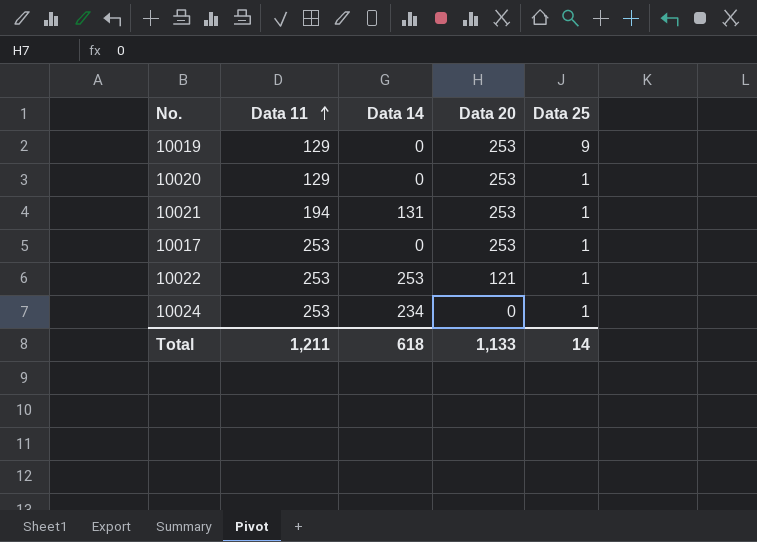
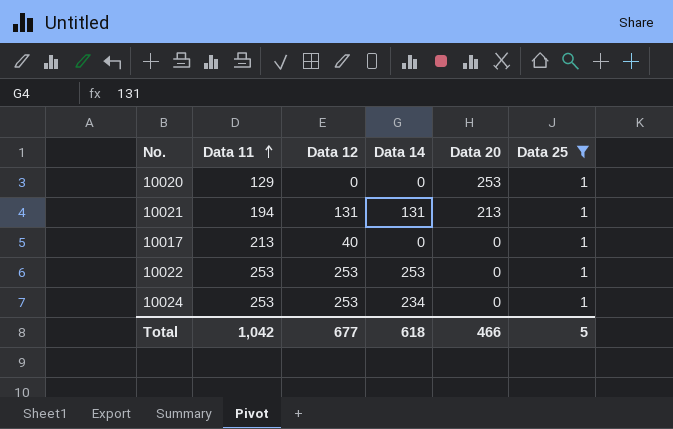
filter: none -> Data 25 = 1
column Data 12 | position: none -> 3
10021 | Data 20: 253 -> 213
10017 | Data 11: 253 -> 213
10017 | Data 20: 253 -> 0
10022 | Data 20: 121 -> 0
Total | Data 11: 1,211 -> 1,042
Total | Data 20: 1,133 -> 466
Total | Data 25: 14 -> 5

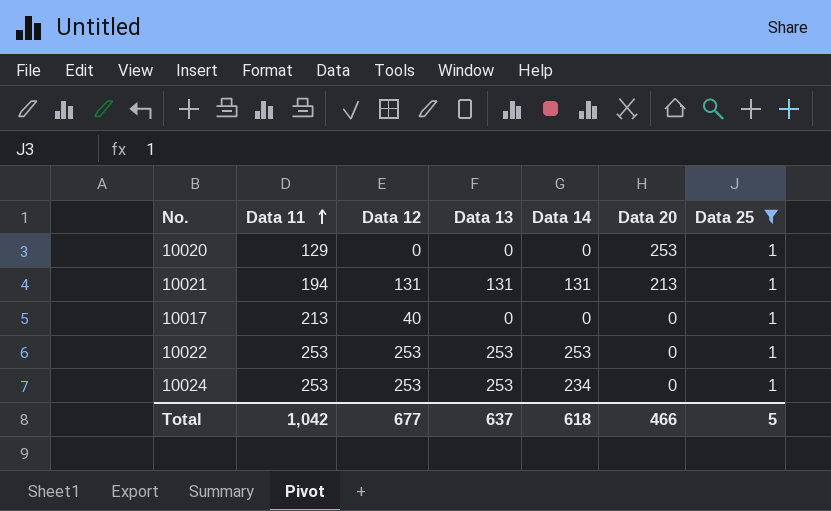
column Data 13 | position: none -> 4

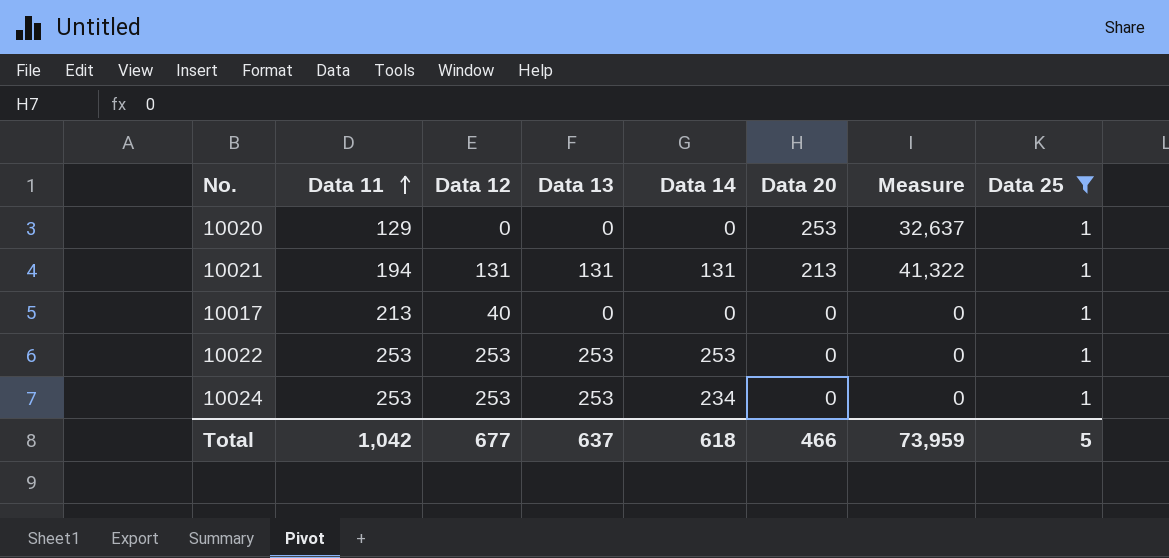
column Measure | formula: none -> [Data 11] * [Data 20]

